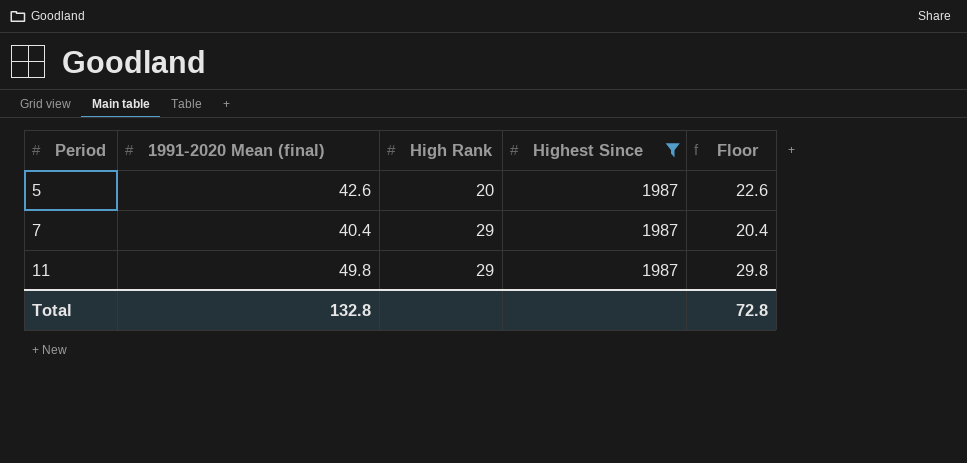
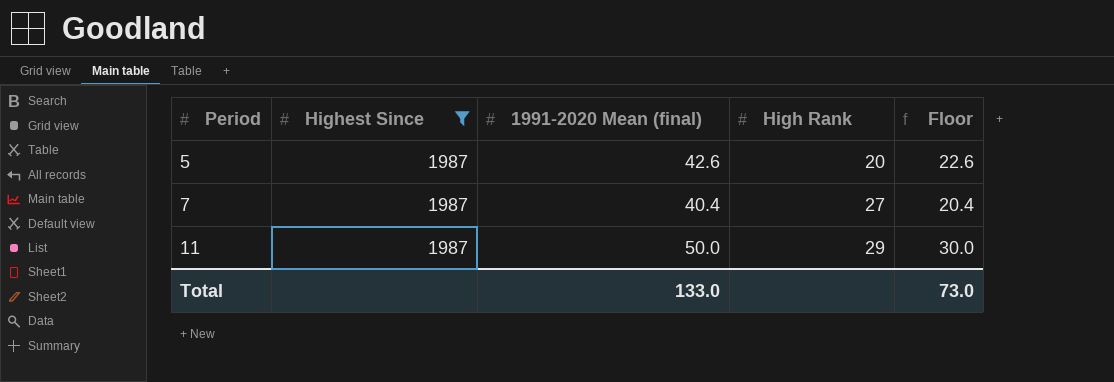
column Highest Since | position: 4 -> 2
7 | High Rank: 29 -> 27
11 | 1991-2020 Mean (final): 49.8 -> 50.0
11 | Floor: 29.8 -> 30.0
Total | 1991-2020 Mean (final): 132.8 -> 133.0
Total | Floor: 72.8 -> 73.0

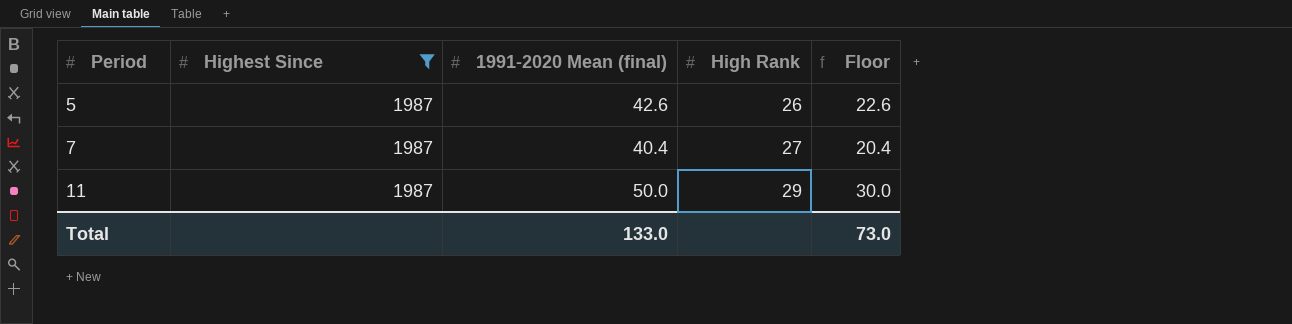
5 | High Rank: 20 -> 26

